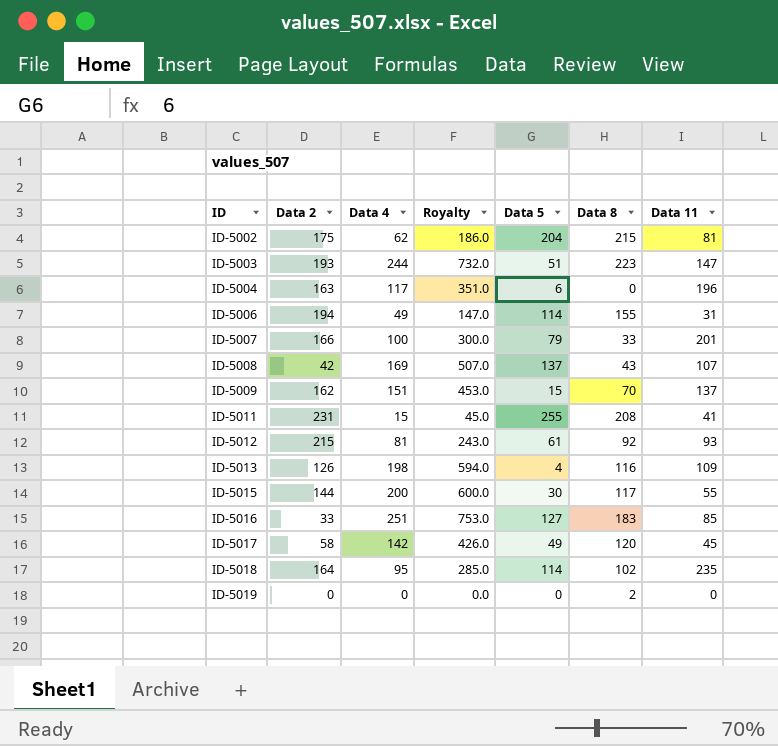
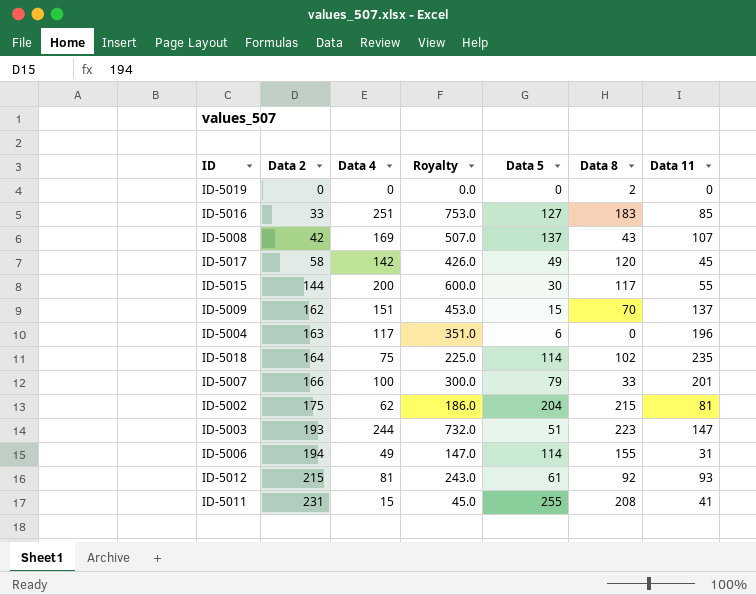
row order: ID ascending -> Data 2 ascending
row ID-5013: 126 | 198 | 594.0 | 4 | 116 | 109 -> none
ID-5018 | Data 4: 95 -> 75
ID-5018 | Royalty: 285.0 -> 225.0

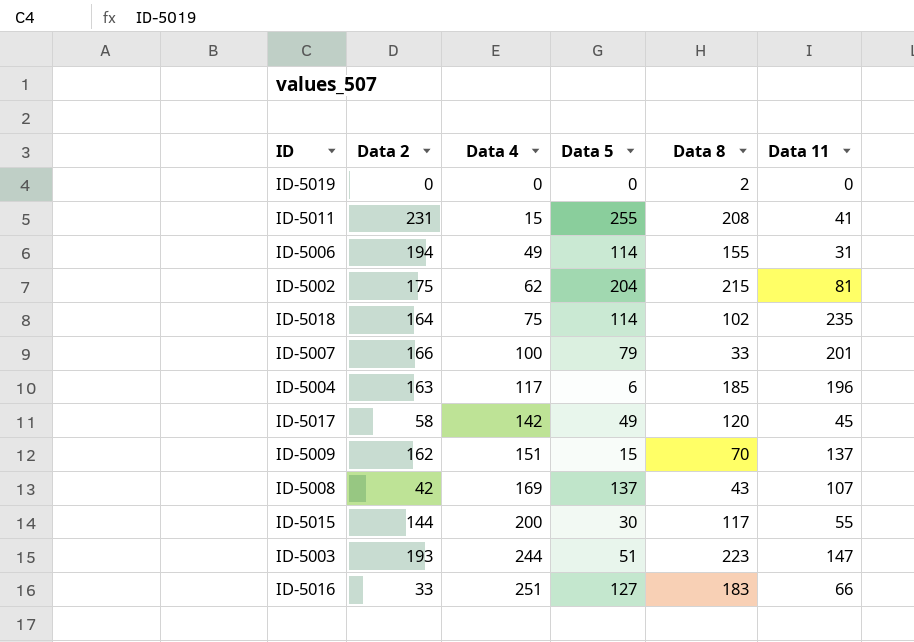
row order: Data 2 ascending -> Data 4 ascending
column Royalty | formula: [Data 4] * 3 -> none
row ID-5012: 215 | 81 | 243.0 | 61 | 92 | 93 -> none
ID-5004 | Data 8: 0 -> 185
ID-5016 | Data 11: 85 -> 66

